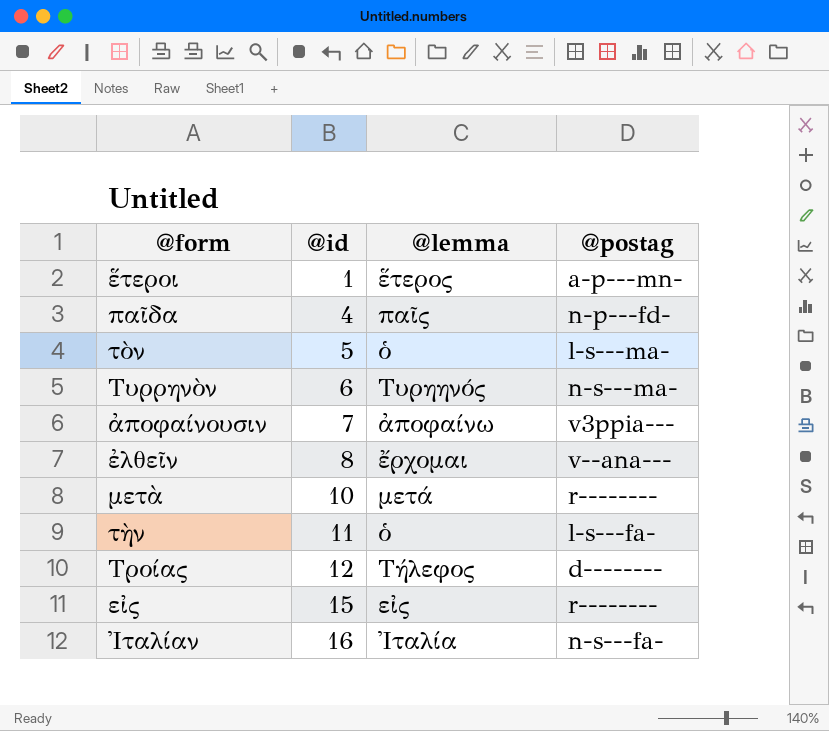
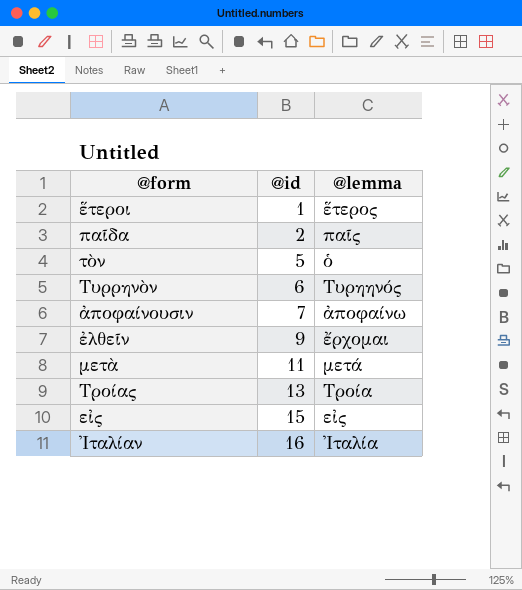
column @postag | position: 4 -> none
row τὴν: 11 | ὁ | l-s---fa- -> none
παῖδα | @id: 4 -> 2
ἐλθεῖν | @id: 8 -> 9
μετὰ | @id: 10 -> 11
Τροίας | @id: 12 -> 13
Τροίας | @lemma: Τήλεφος -> Τροία

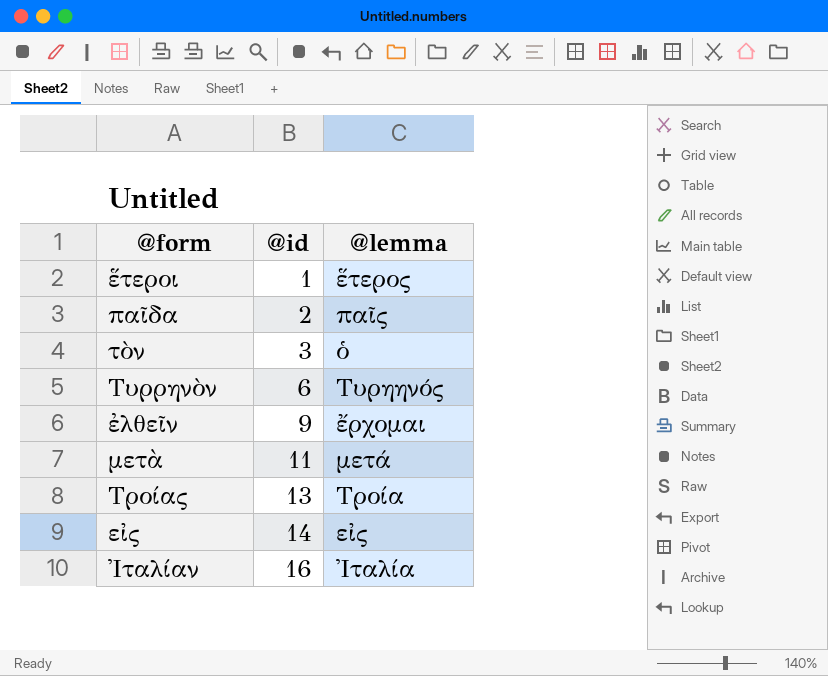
row ἀποφαίνουσιν: 7 | ἀποφαίνω -> none
τὸν | @id: 5 -> 3
εἰς | @id: 15 -> 14

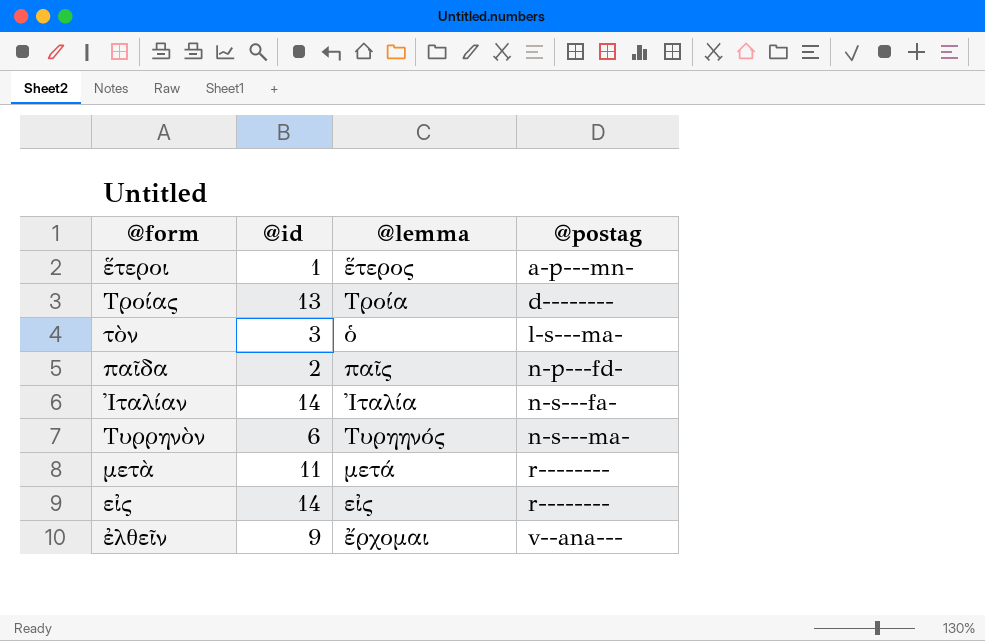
row order: @id ascending -> @postag ascending
column @postag | position: none -> 4
Ἰταλίαν | @id: 16 -> 14

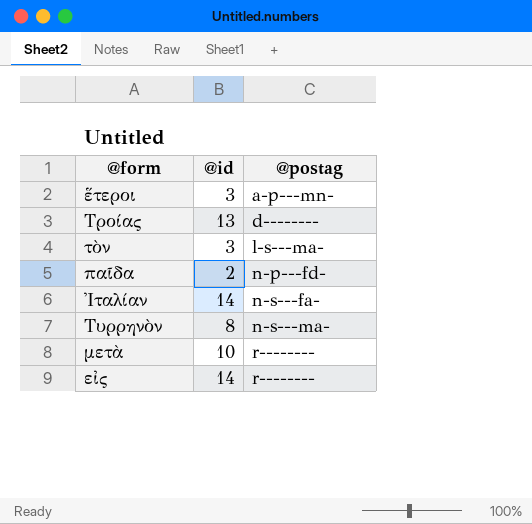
column @lemma | position: 3 -> none
row ἐλθεῖν: 9 | ἔρχομαι | v--ana--- -> none
ἕτεροι | @id: 1 -> 3
Τυρρηνὸν | @id: 6 -> 8
μετὰ | @id: 11 -> 10

